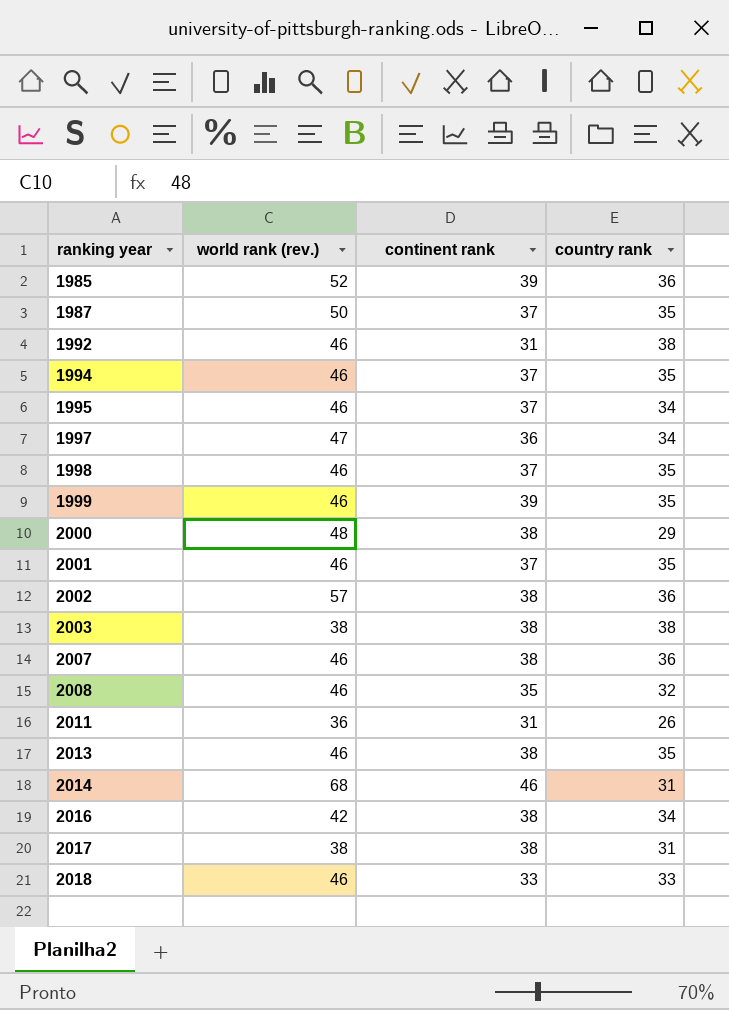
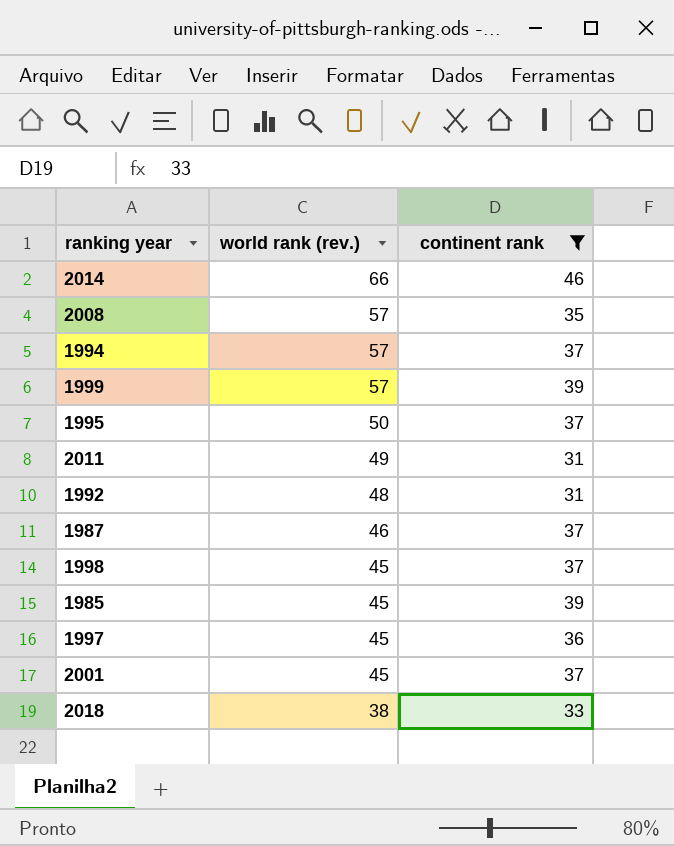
filter: none -> continent rank != 38
row order: ranking year ascending -> world rank (rev.) descending
column country rank | position: 4 -> none
2014 | world rank (rev.): 68 -> 66
2008 | world rank (rev.): 46 -> 57
1994 | world rank (rev.): 46 -> 57
1999 | world rank (rev.): 46 -> 57
1995 | world rank (rev.): 46 -> 50
2011 | world rank (rev.): 36 -> 49
1992 | world rank (rev.): 46 -> 48
1987 | world rank (rev.): 50 -> 46
1998 | world rank (rev.): 46 -> 45
1985 | world rank (rev.): 52 -> 45
1997 | world rank (rev.): 47 -> 45
2001 | world rank (rev.): 46 -> 45
2018 | world rank (rev.): 46 -> 38

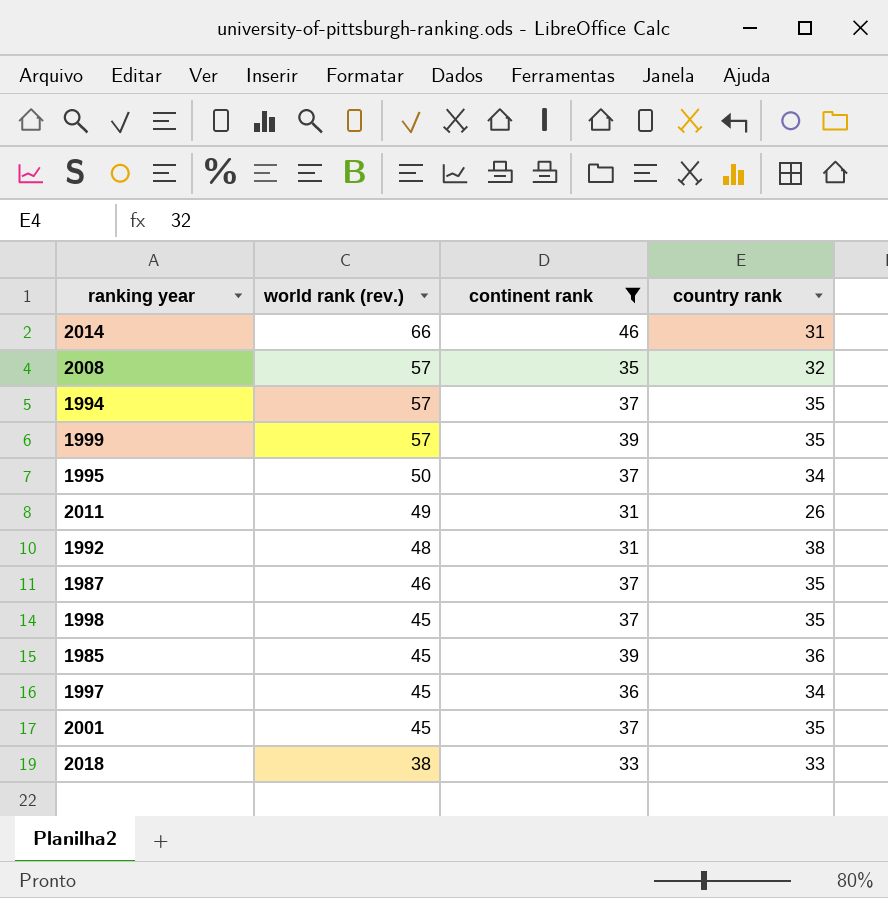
column country rank | position: none -> 4

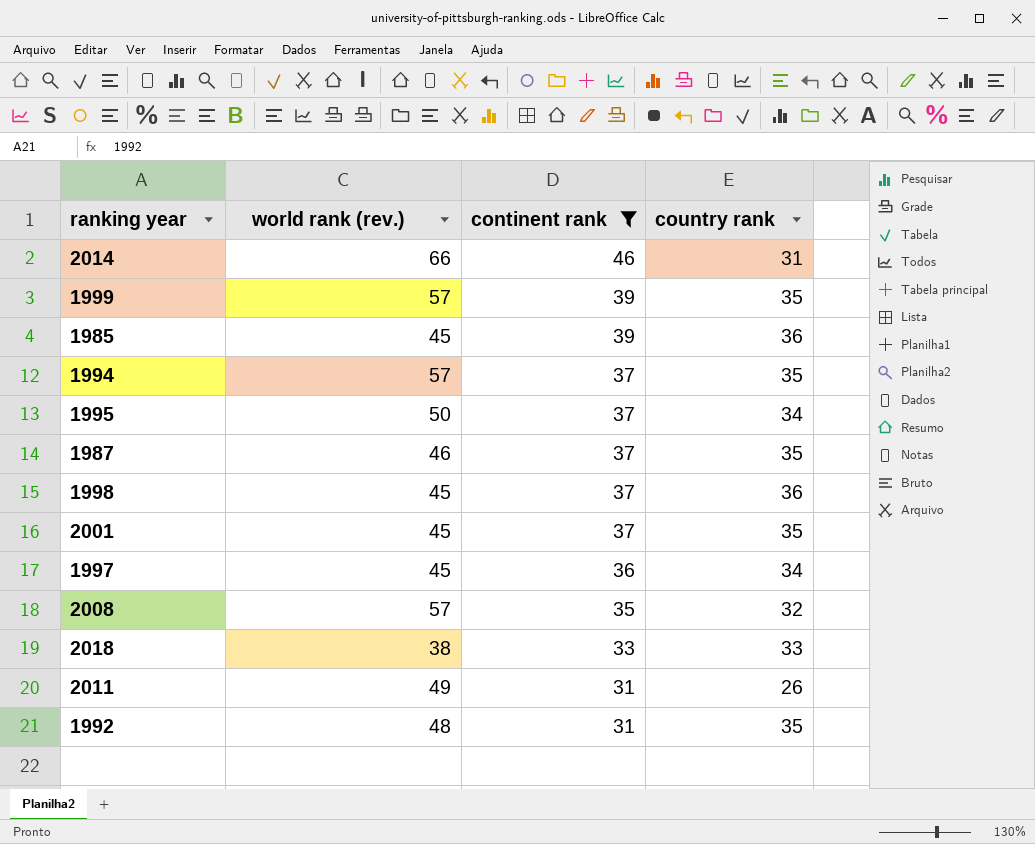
row order: world rank (rev.) descending -> continent rank descending
1998 | country rank: 35 -> 36
1992 | country rank: 38 -> 35

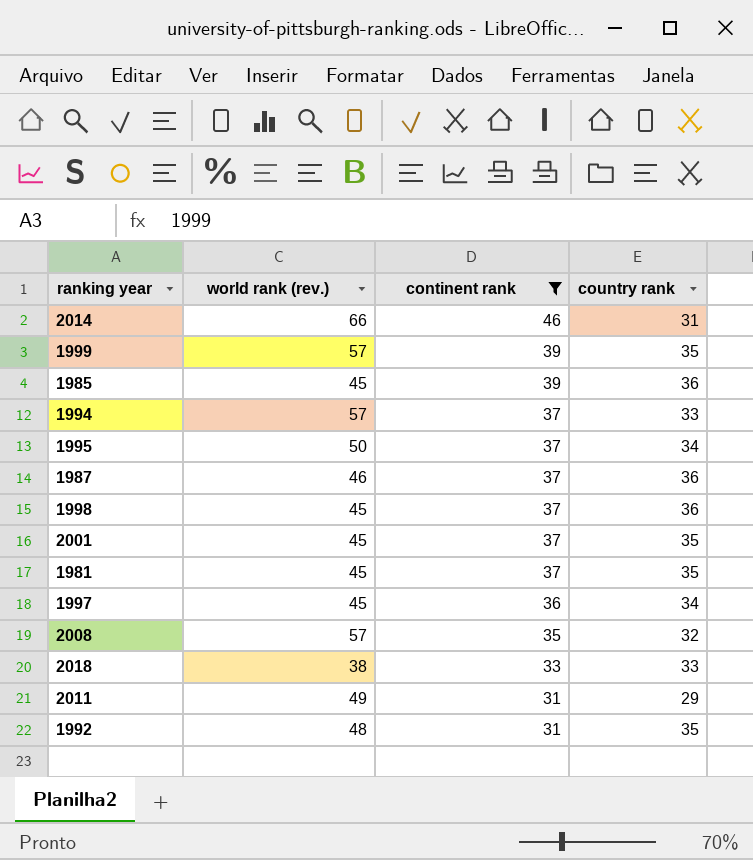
1994 | country rank: 35 -> 33
1987 | country rank: 35 -> 36
row 1981: none -> 45 | 37 | 35
2011 | country rank: 26 -> 29

